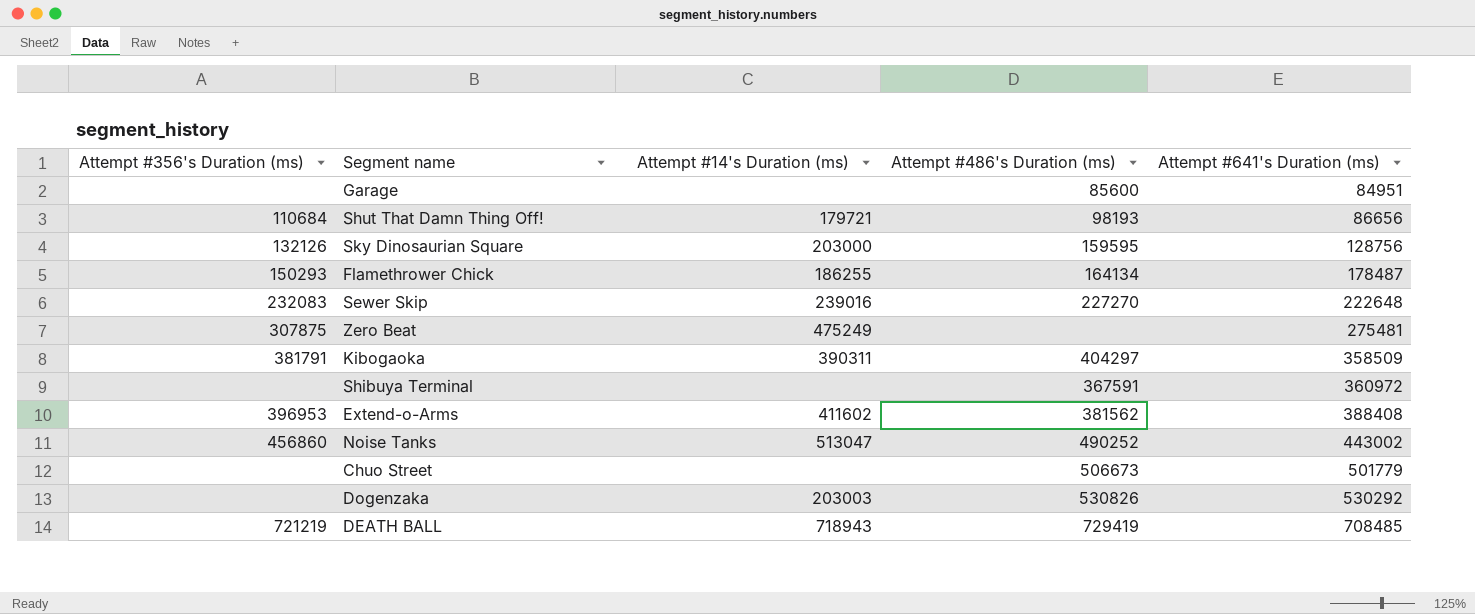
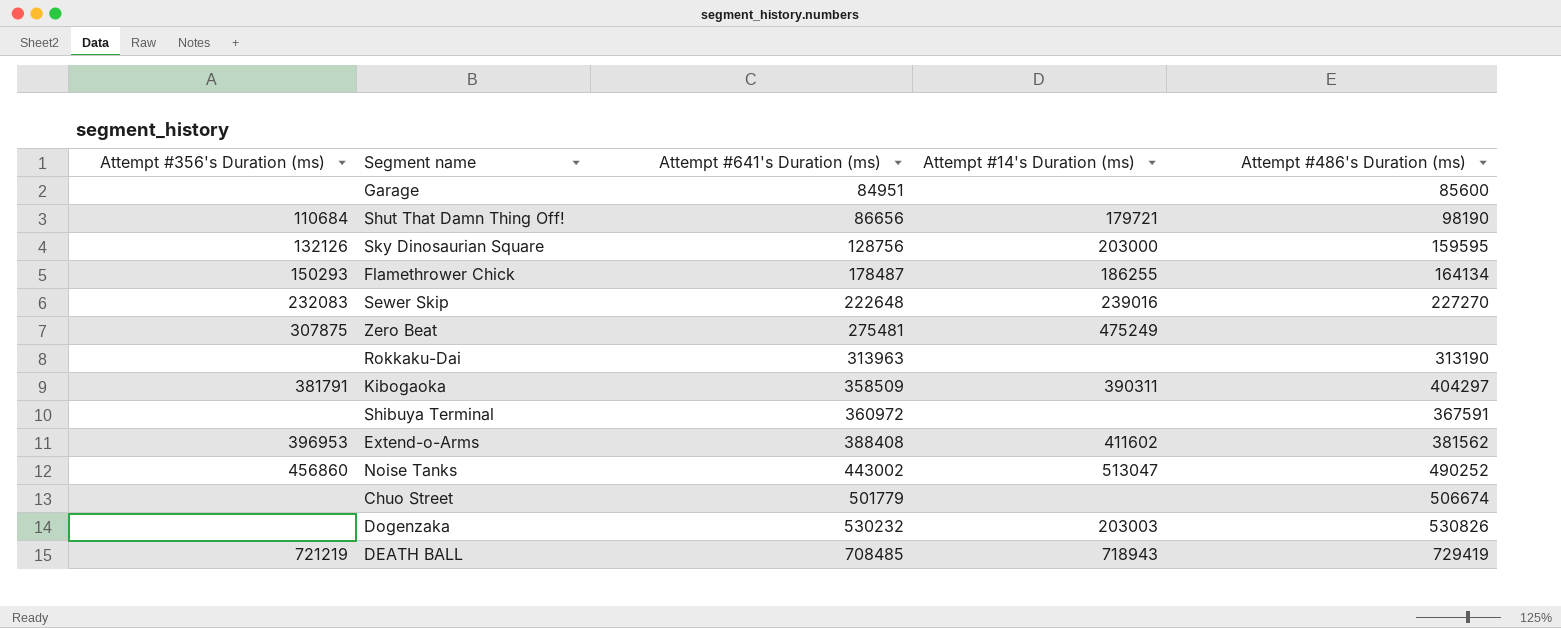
column Attempt #641's Duration (ms) | position: 5 -> 3
Shut That Damn Thing Off! | Attempt #486's Duration (ms): 98193 -> 98190
row Rokkaku-Dai: none -> none | 313963 | none | 313190
Chuo Street | Attempt #486's Duration (ms): 506673 -> 506674
Dogenzaka | Attempt #641's Duration (ms): 530292 -> 530232

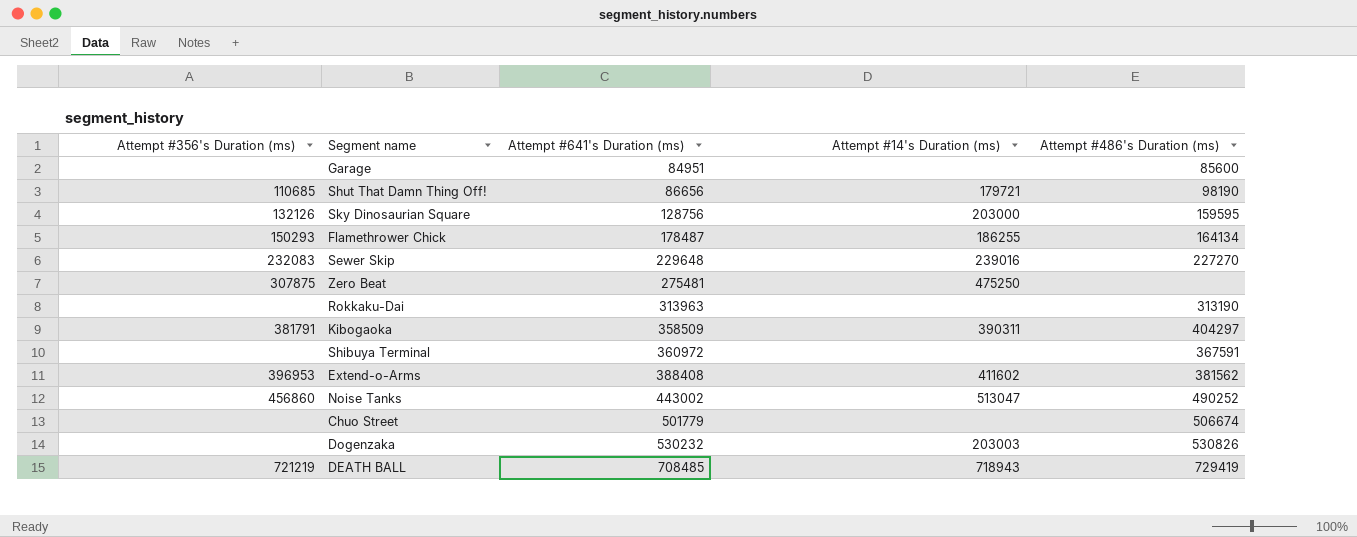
Shut That Damn Thing Off! | Attempt #356's Duration (ms): 110684 -> 110685
Sewer Skip | Attempt #641's Duration (ms): 222648 -> 229648
Zero Beat | Attempt #14's Duration (ms): 475249 -> 475250

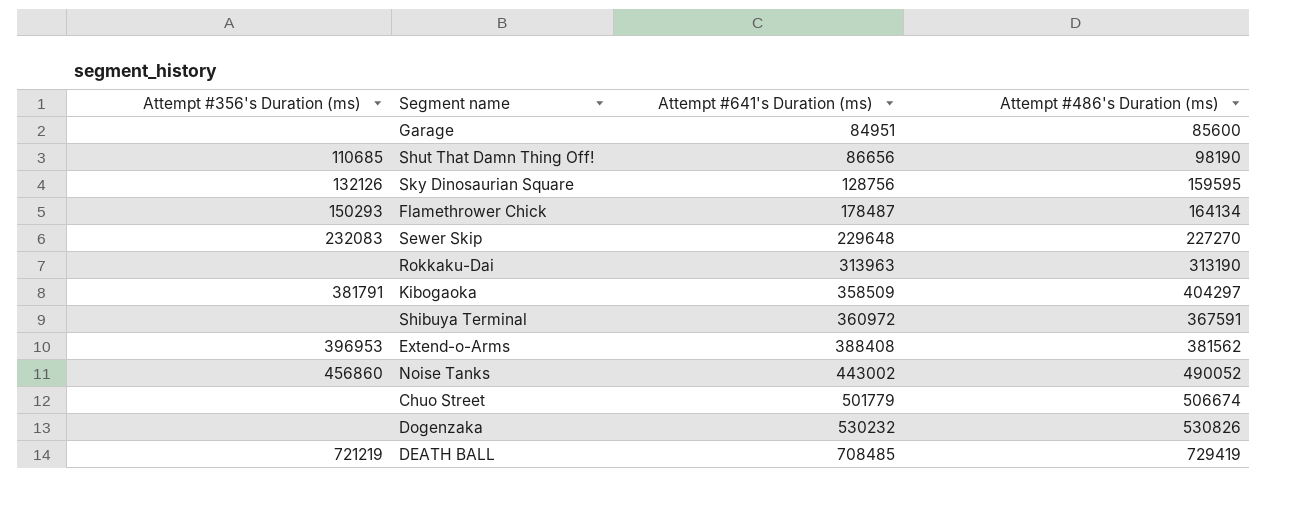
column Attempt #14's Duration (ms) | position: 4 -> none
row Zero Beat: 307875 | 275481 | 475250 | none -> none
Noise Tanks | Attempt #486's Duration (ms): 490252 -> 490052

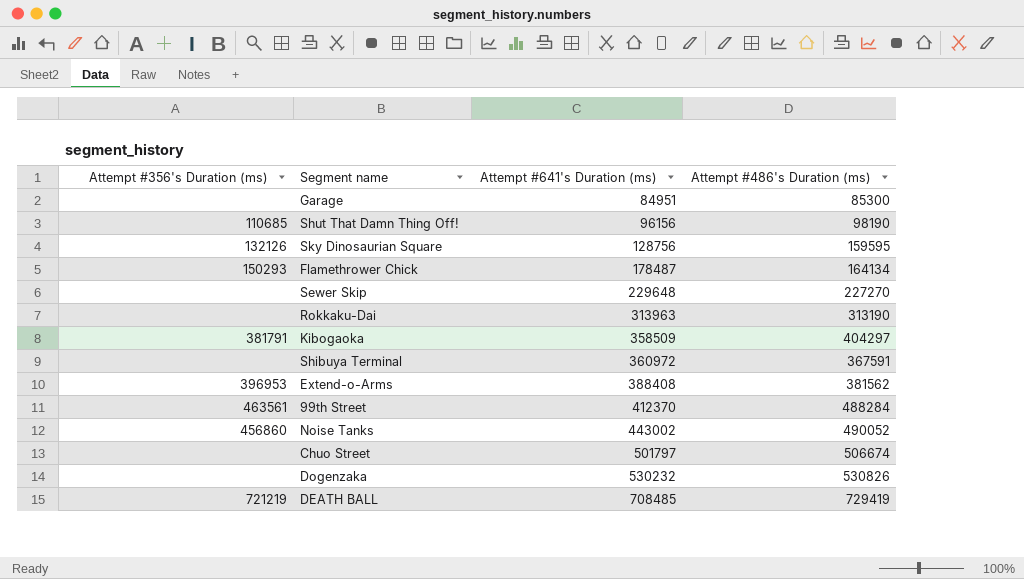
Garage | Attempt #486's Duration (ms): 85600 -> 85300
Shut That Damn Thing Off! | Attempt #641's Duration (ms): 86656 -> 96156
Sewer Skip | Attempt #356's Duration (ms): 232083 -> none
row 99th Street: none -> 463561 | 412370 | 488284
Chuo Street | Attempt #641's Duration (ms): 501779 -> 501797

